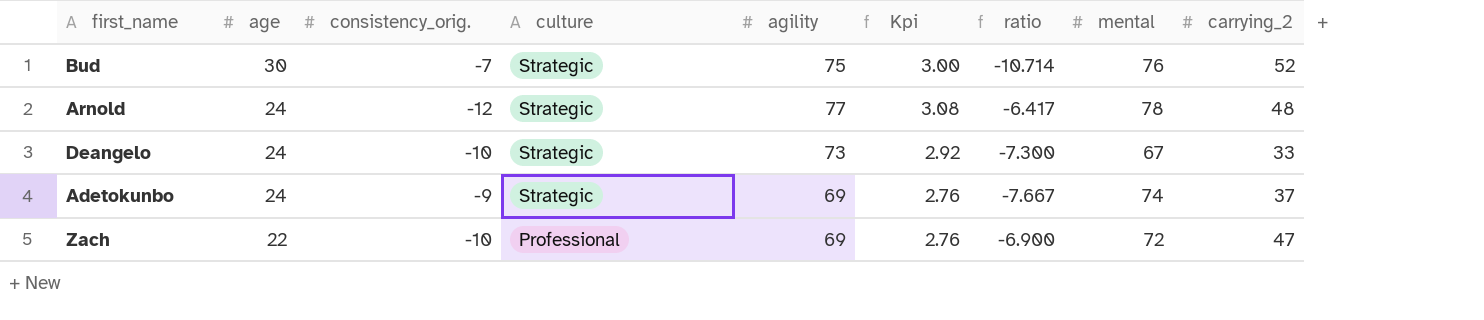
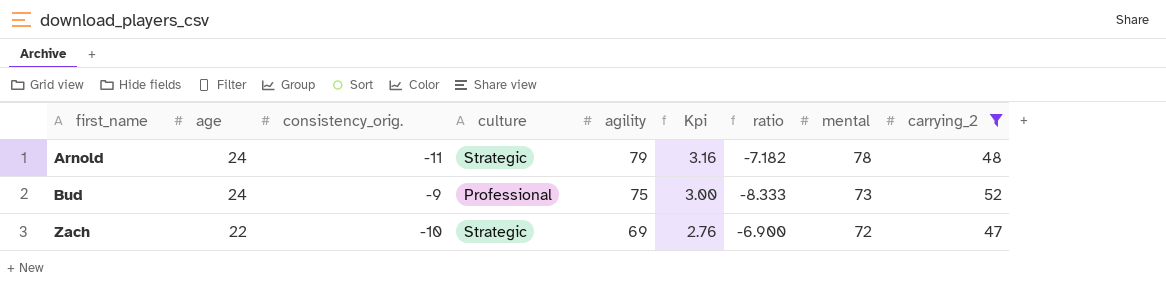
filter: none -> carrying_2 >= 47
row order: age descending -> first_name ascending
Arnold | consistency_orig.: -12 -> -11
Arnold | agility: 77 -> 79
Arnold | Kpi: 3.08 -> 3.16
Arnold | ratio: -6.417 -> -7.182
Bud | age: 30 -> 24
Bud | consistency_orig.: -7 -> -9
Bud | culture: Strategic -> Professional
Bud | ratio: -10.714 -> -8.333
Bud | mental: 76 -> 73
Zach | culture: Professional -> Strategic

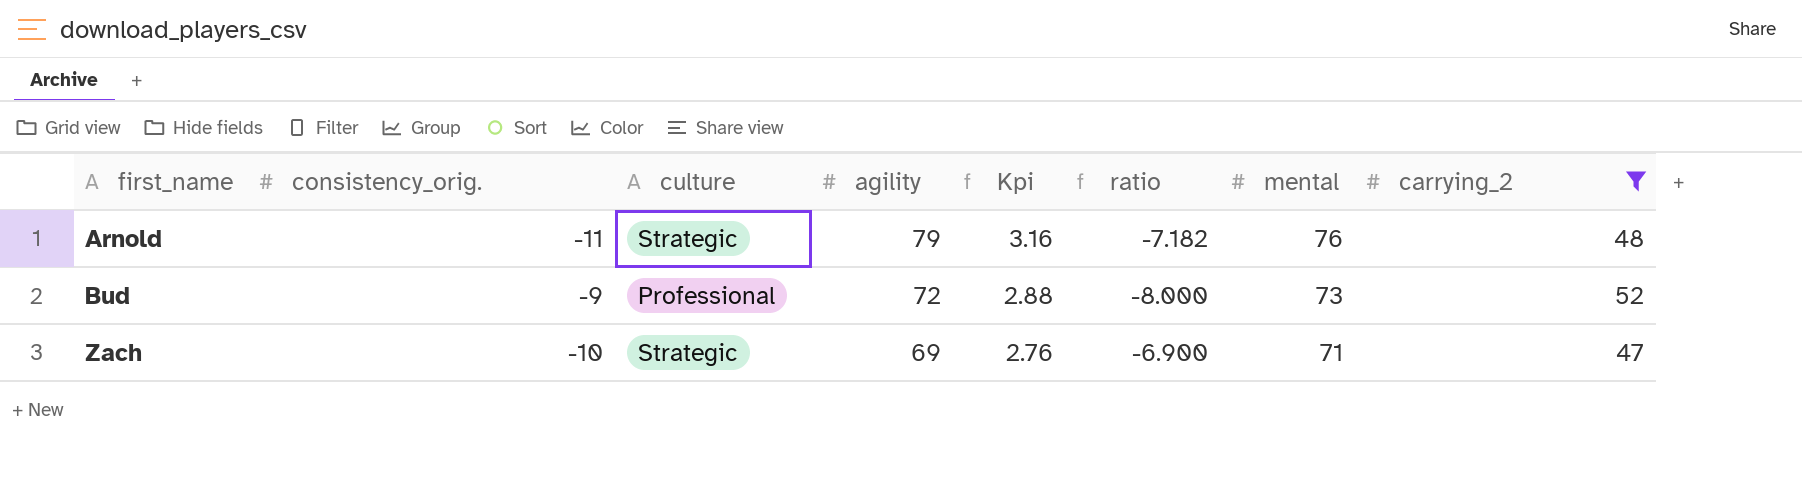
column age | position: 2 -> none
Arnold | mental: 78 -> 76
Bud | agility: 75 -> 72
Bud | Kpi: 3.00 -> 2.88
Bud | ratio: -8.333 -> -8.000
Zach | mental: 72 -> 71

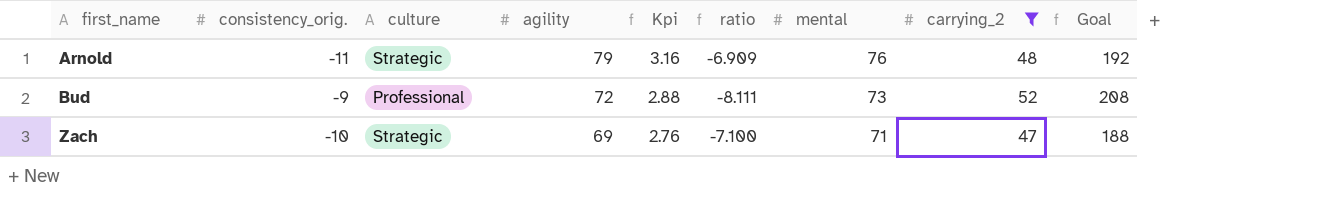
column ratio | formula: [agility] / [consistency_orig.] -> [mental] / [consistency_orig.]
column Goal | formula: none -> [carrying_2] * 4

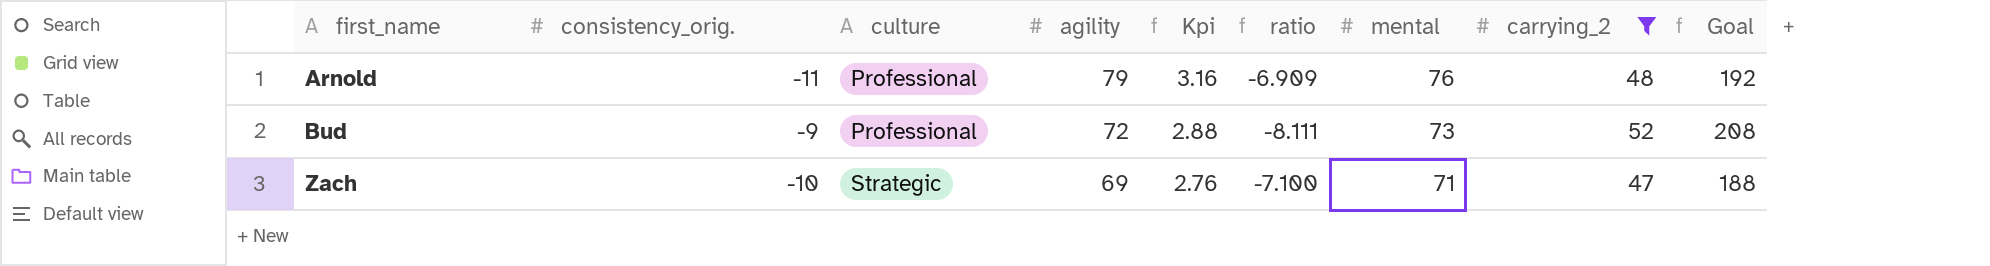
Arnold | culture: Strategic -> Professional

